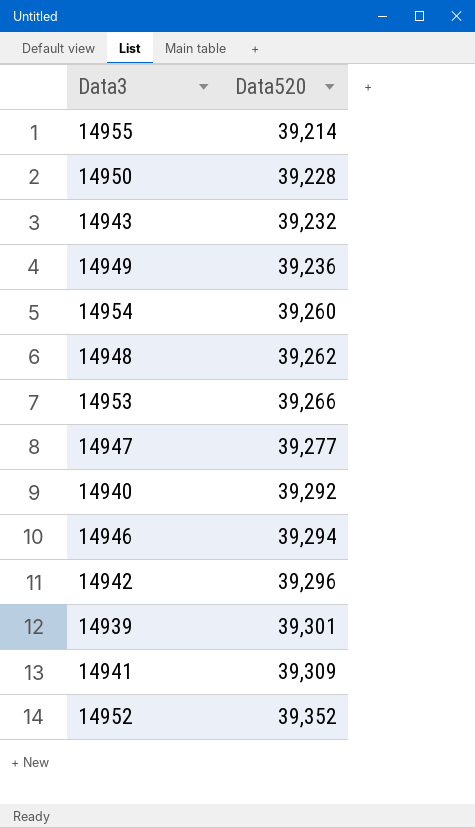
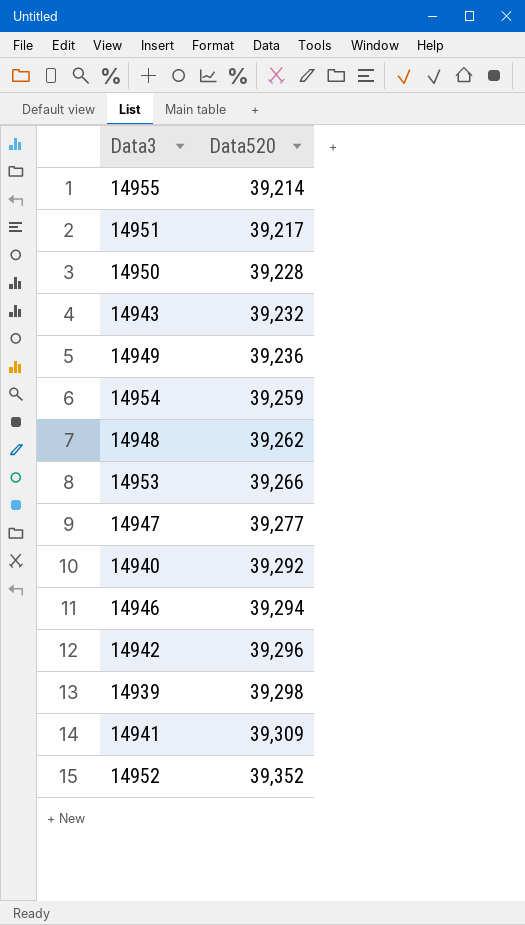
row 14951: none -> 39,217
14954 | Data520: 39,260 -> 39,259
14939 | Data520: 39,301 -> 39,298

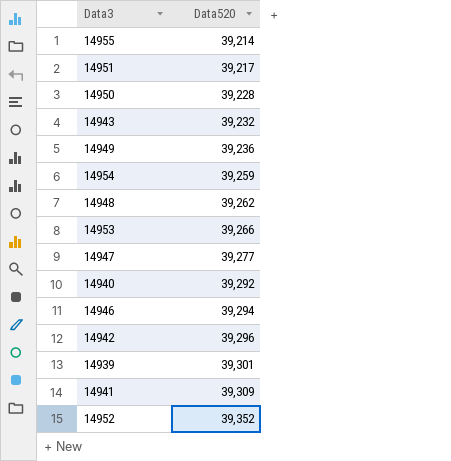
14939 | Data520: 39,298 -> 39,301

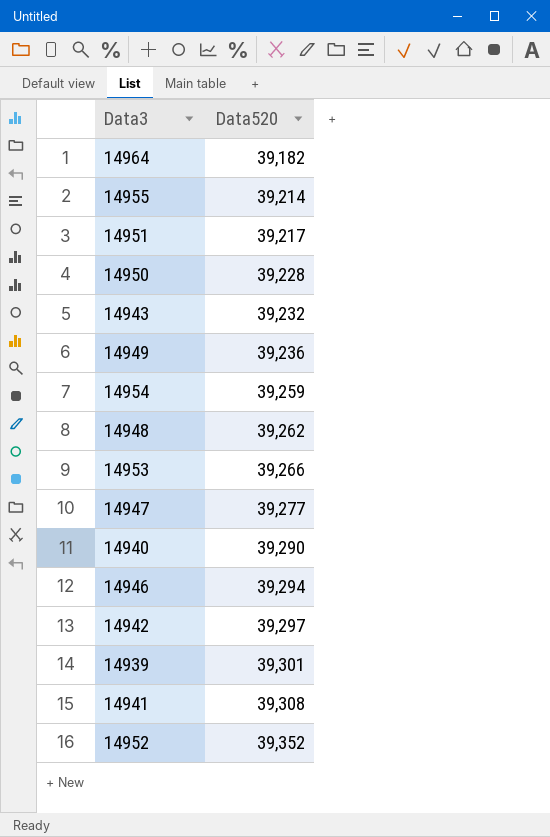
row 14964: none -> 39,182
14940 | Data520: 39,292 -> 39,290
14942 | Data520: 39,296 -> 39,297
14941 | Data520: 39,309 -> 39,308

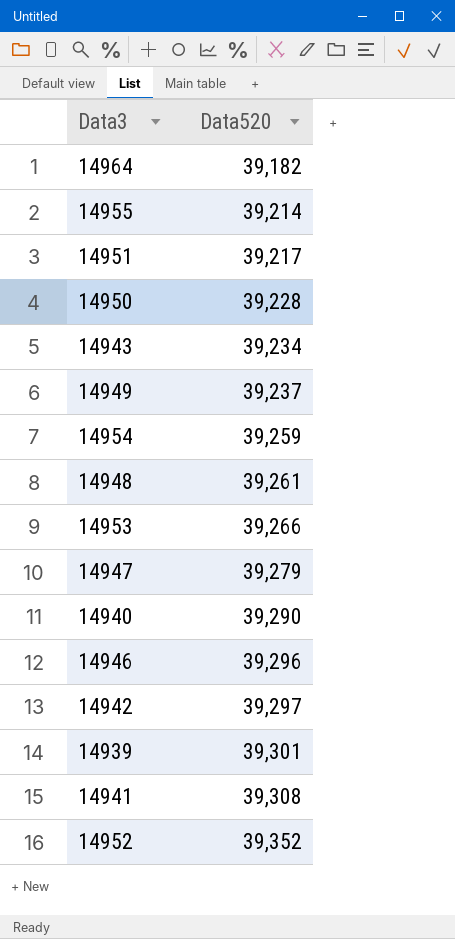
14943 | Data520: 39,232 -> 39,234
14949 | Data520: 39,236 -> 39,237
14948 | Data520: 39,262 -> 39,261
14947 | Data520: 39,277 -> 39,279
14946 | Data520: 39,294 -> 39,296

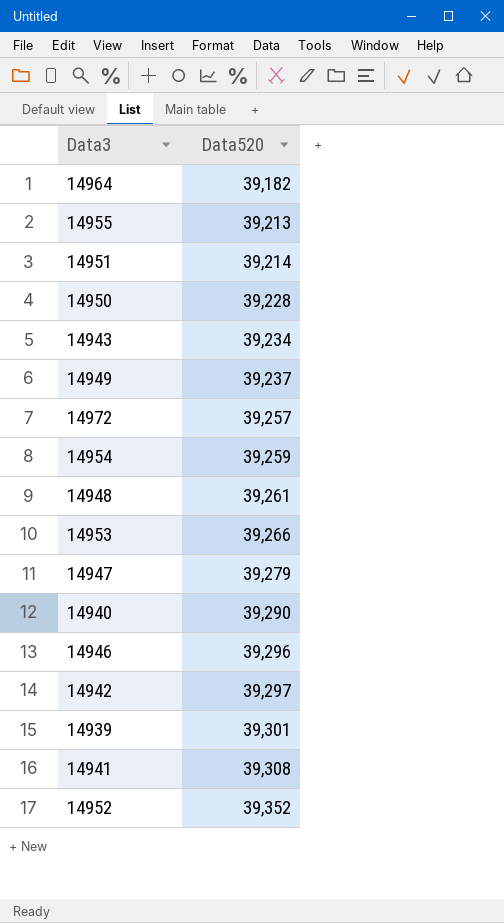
14955 | Data520: 39,214 -> 39,213
14951 | Data520: 39,217 -> 39,214
row 14972: none -> 39,257

